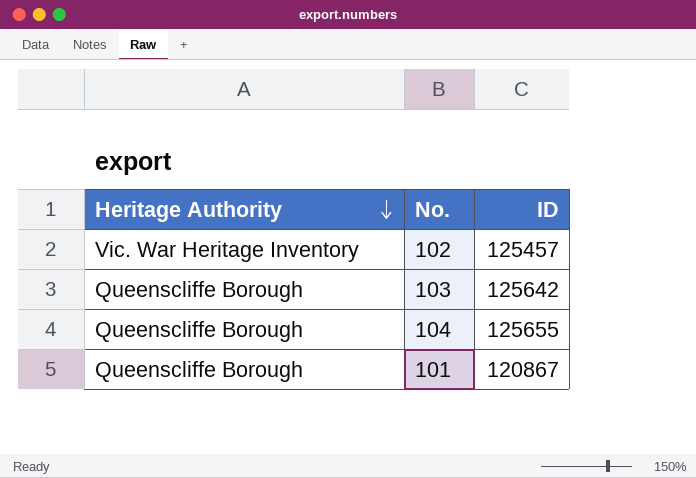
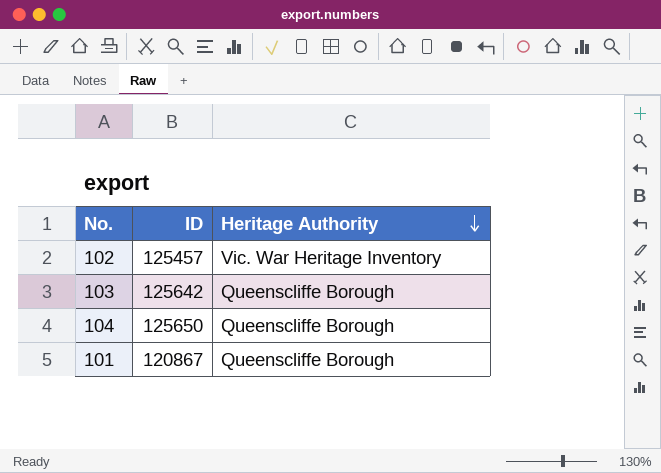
column Heritage Authority | position: 1 -> 3
104 | ID: 125655 -> 125650

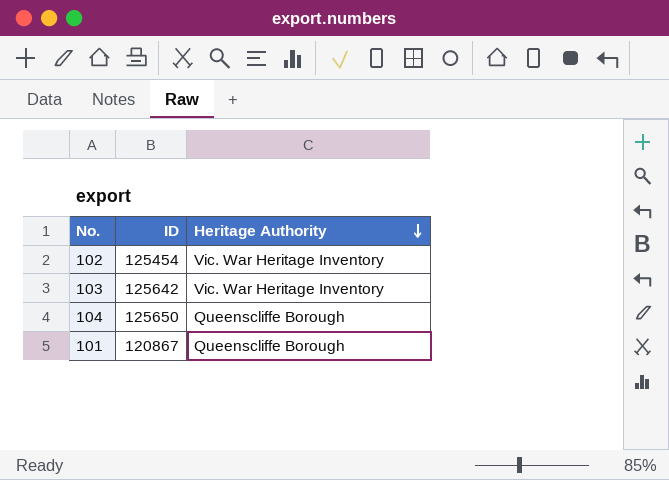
102 | ID: 125457 -> 125454
103 | Heritage Authority: Queenscliffe Borough -> Vic. War Heritage Inventory

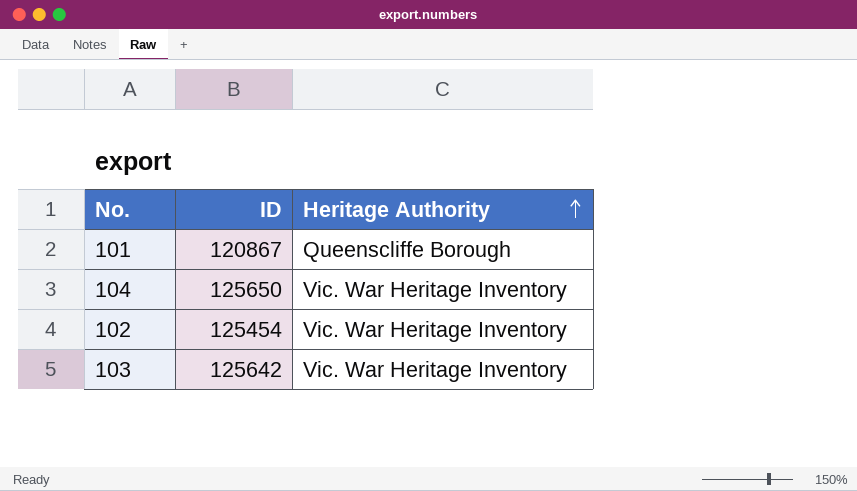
row order: Heritage Authority descending -> Heritage Authority ascending
104 | Heritage Authority: Queenscliffe Borough -> Vic. War Heritage Inventory

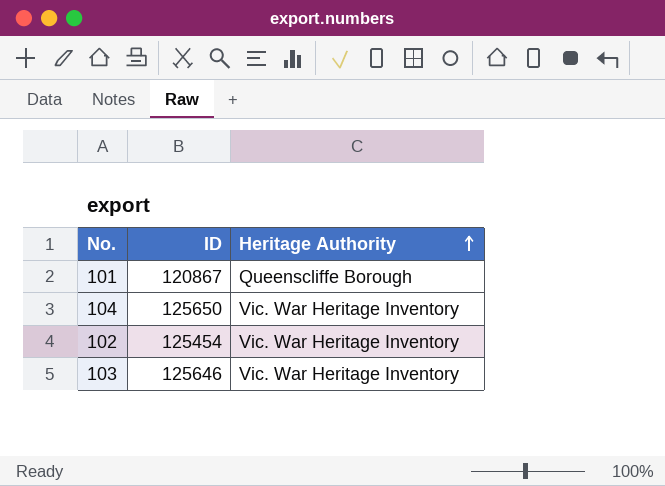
103 | ID: 125642 -> 125646

